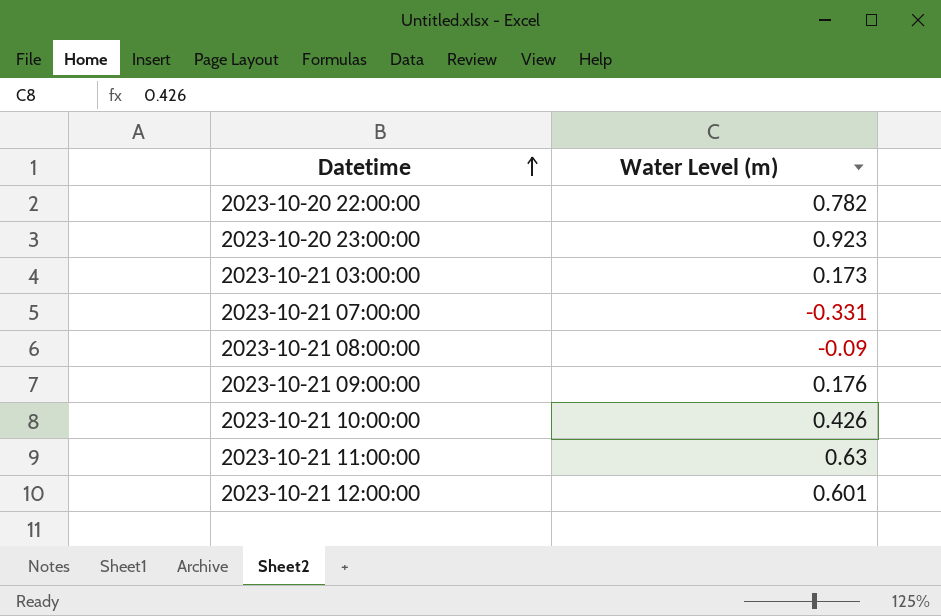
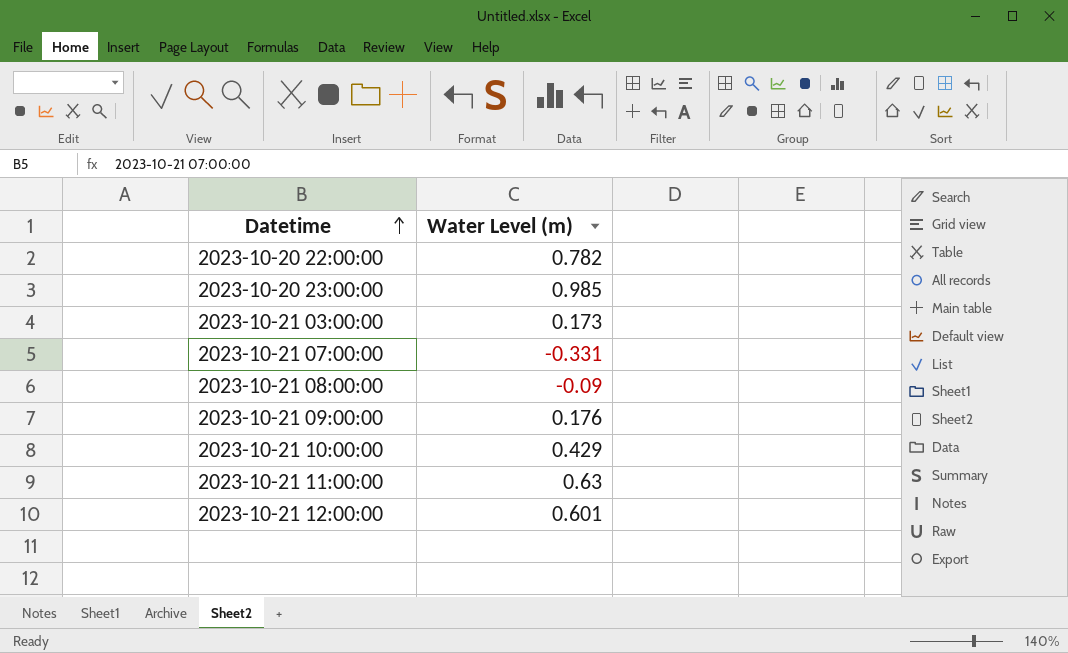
2023-10-20 23:00:00 | Water Level (m): 0.923 -> 0.985
2023-10-21 10:00:00 | Water Level (m): 0.426 -> 0.429

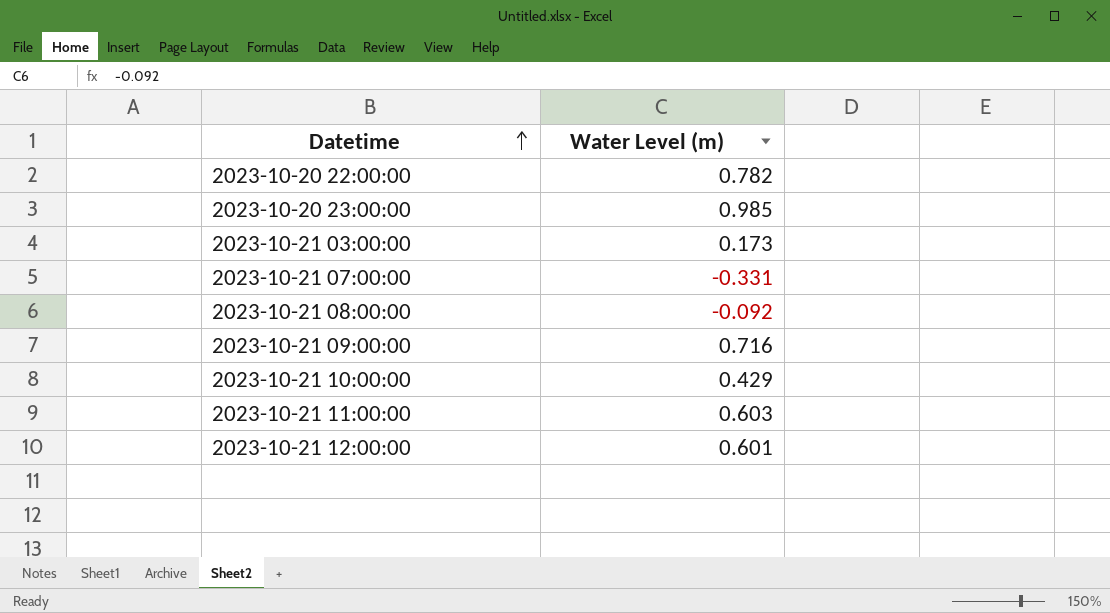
2023-10-21 08:00:00 | Water Level (m): -0.09 -> -0.092
2023-10-21 09:00:00 | Water Level (m): 0.176 -> 0.716
2023-10-21 11:00:00 | Water Level (m): 0.63 -> 0.603

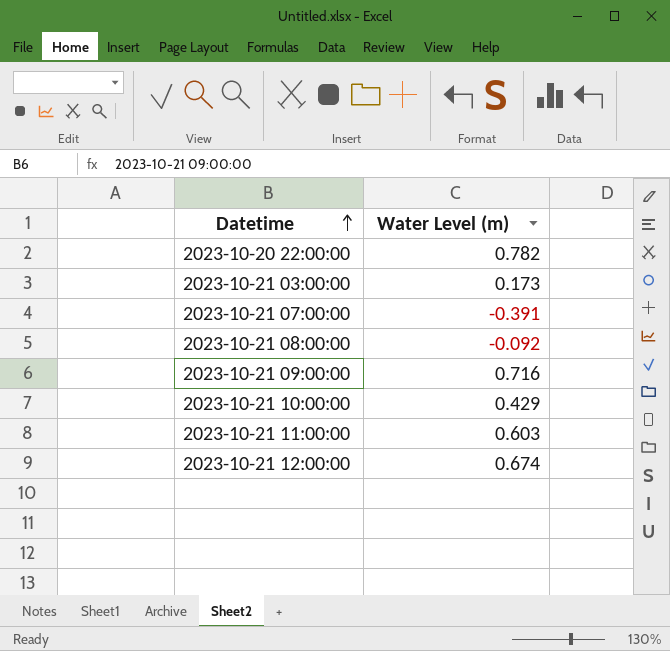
row 2023-10-20 23:00:00: 0.985 -> none
2023-10-21 07:00:00 | Water Level (m): -0.331 -> -0.391
2023-10-21 12:00:00 | Water Level (m): 0.601 -> 0.674

